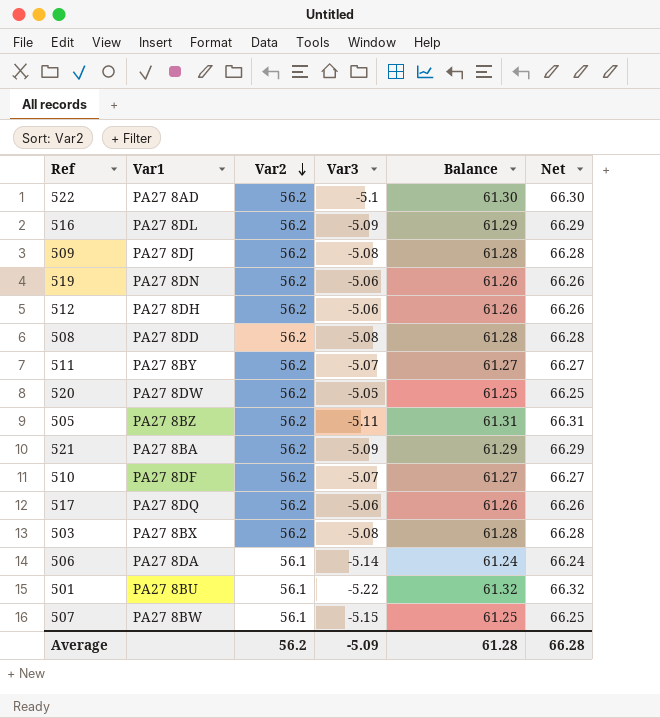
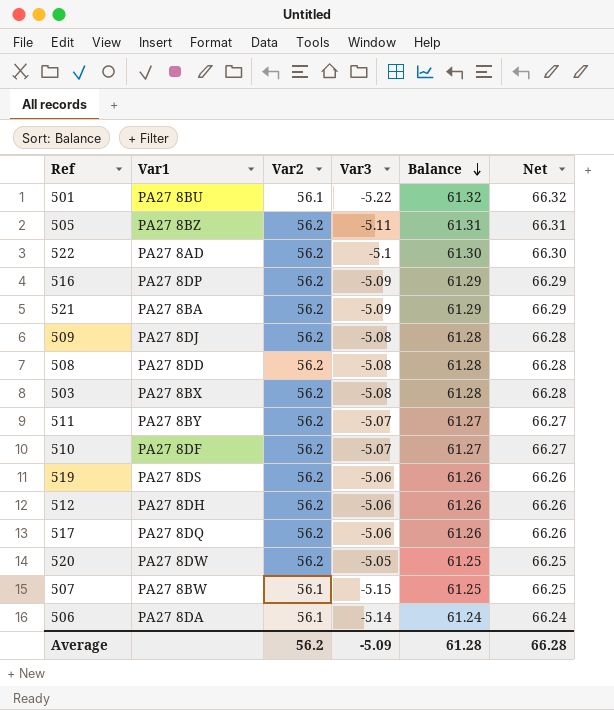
row order: Var2 descending -> Balance descending
516 | Var1: PA27 8DL -> PA27 8DP
519 | Var1: PA27 8DN -> PA27 8DS

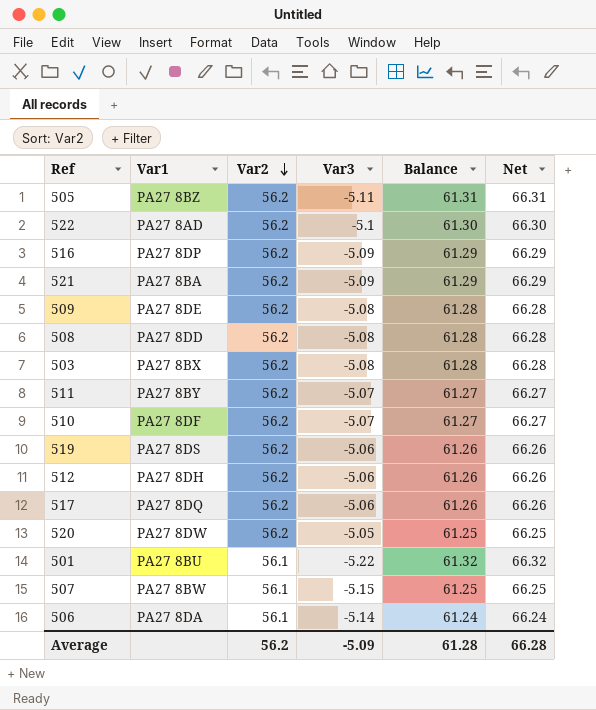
row order: Balance descending -> Var2 descending
509 | Var1: PA27 8DJ -> PA27 8DE

